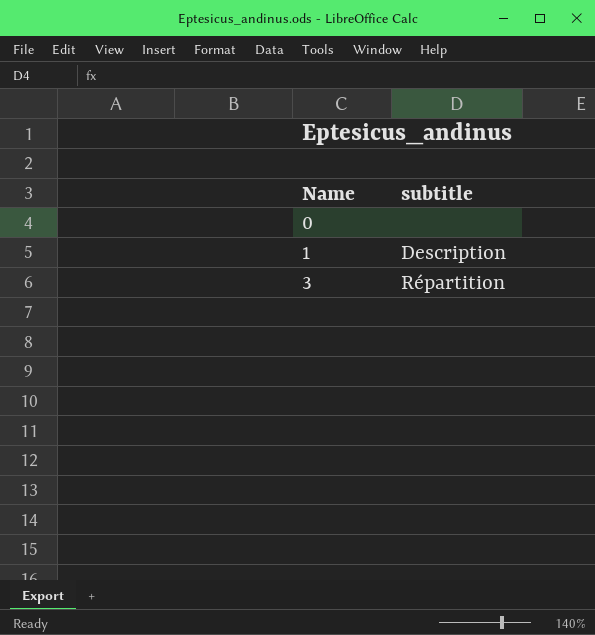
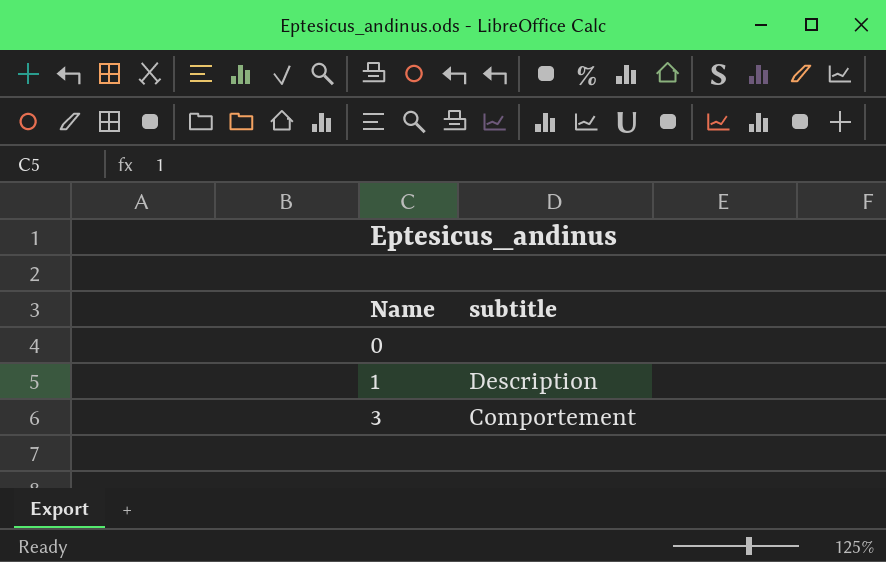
3 | subtitle: Répartition -> Comportement

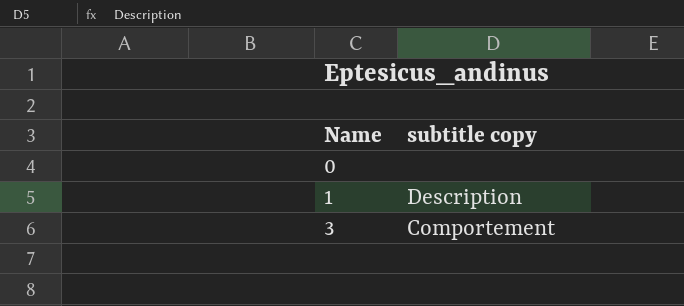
column name: subtitle -> subtitle copy

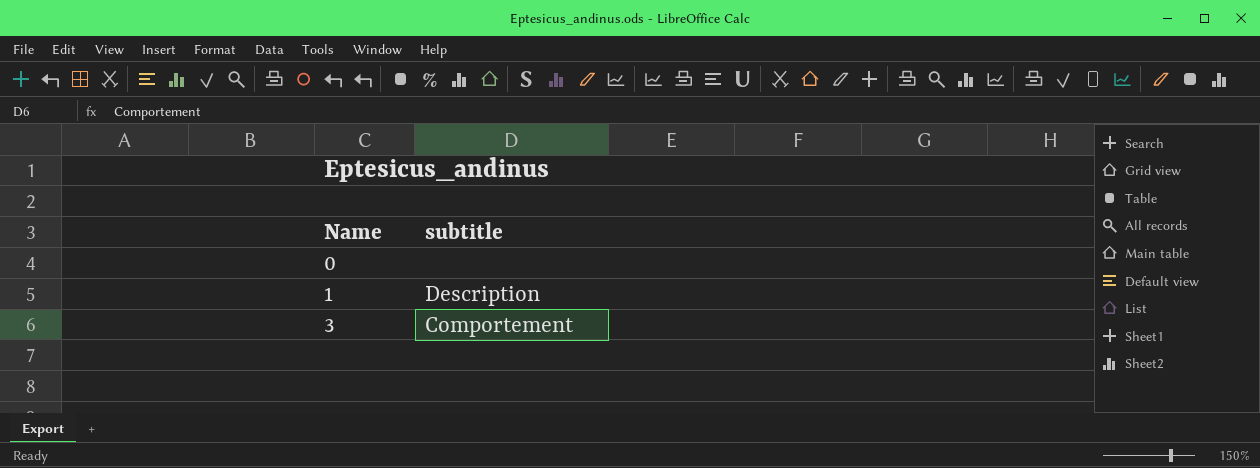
column name: subtitle copy -> subtitle

